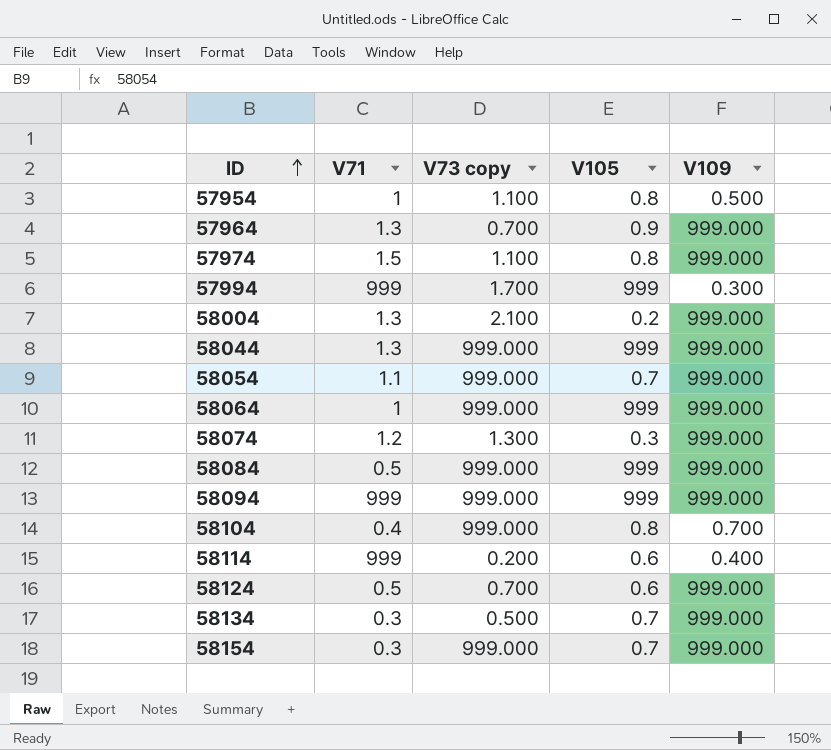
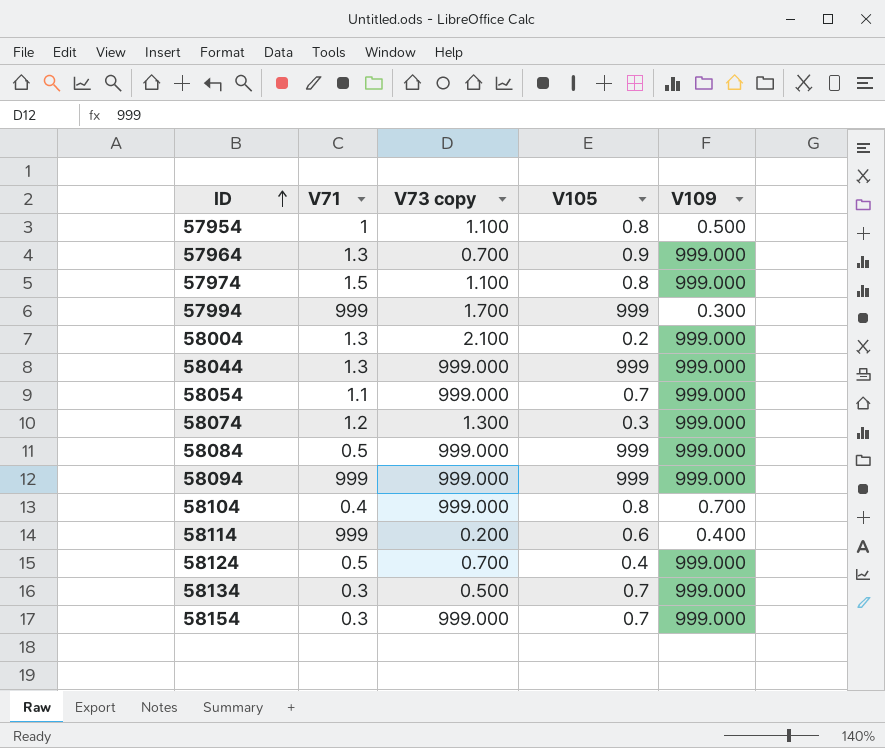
row 58064: 1 | 999.000 | 999 | 999.000 -> none
58124 | V105: 0.6 -> 0.4

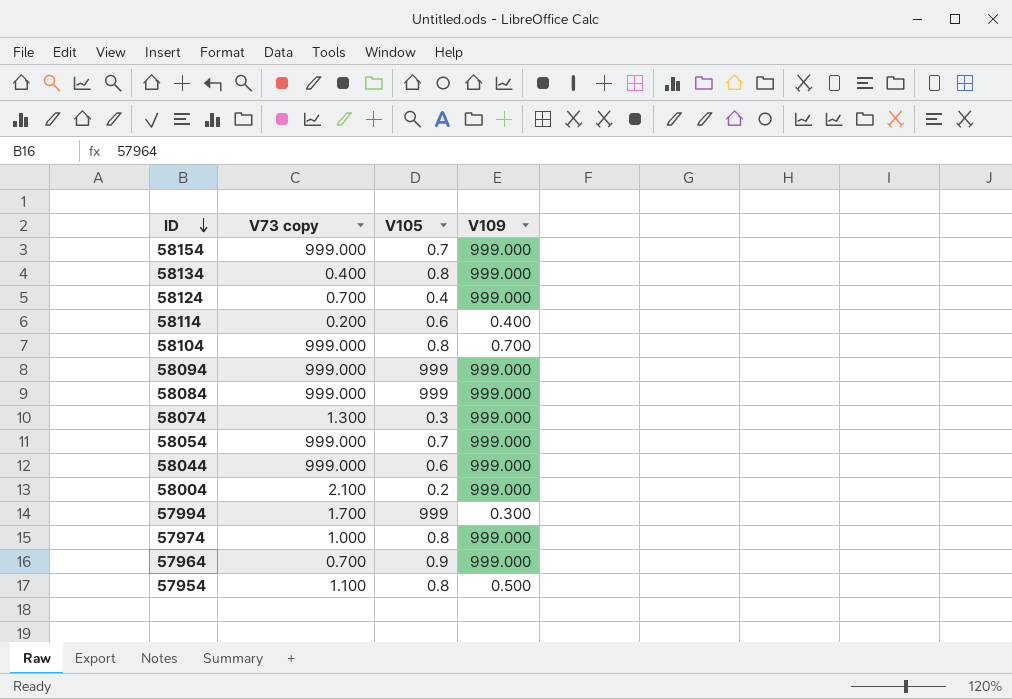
row order: ID ascending -> ID descending
column V71 | position: 2 -> none
58134 | V73 copy: 0.500 -> 0.400
58134 | V105: 0.7 -> 0.8
58044 | V105: 999 -> 0.6
57974 | V73 copy: 1.100 -> 1.000

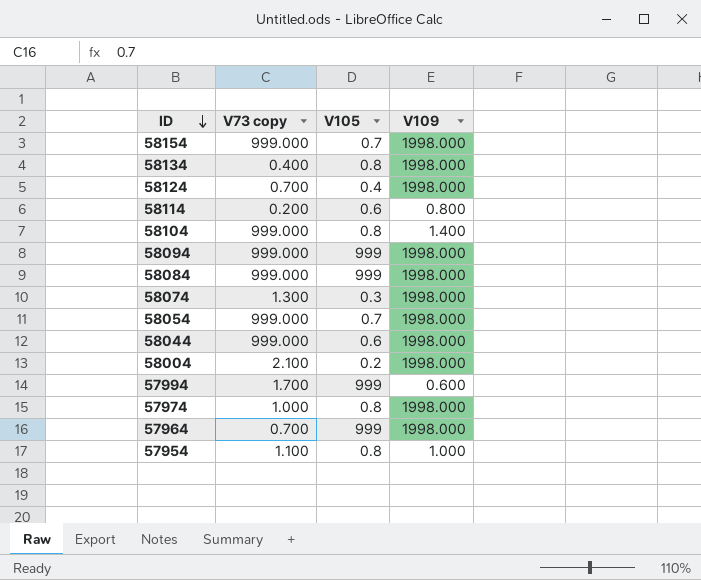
58154 | V109: 999.000 -> 1998.000
58134 | V109: 999.000 -> 1998.000
58124 | V109: 999.000 -> 1998.000
58114 | V109: 0.400 -> 0.800
58104 | V109: 0.700 -> 1.400
58094 | V109: 999.000 -> 1998.000
58084 | V109: 999.000 -> 1998.000
58074 | V109: 999.000 -> 1998.000
58054 | V109: 999.000 -> 1998.000
58044 | V109: 999.000 -> 1998.000
58004 | V109: 999.000 -> 1998.000
57994 | V109: 0.300 -> 0.600
57974 | V109: 999.000 -> 1998.000
57964 | V105: 0.9 -> 999
57964 | V109: 999.000 -> 1998.000
57954 | V109: 0.500 -> 1.000

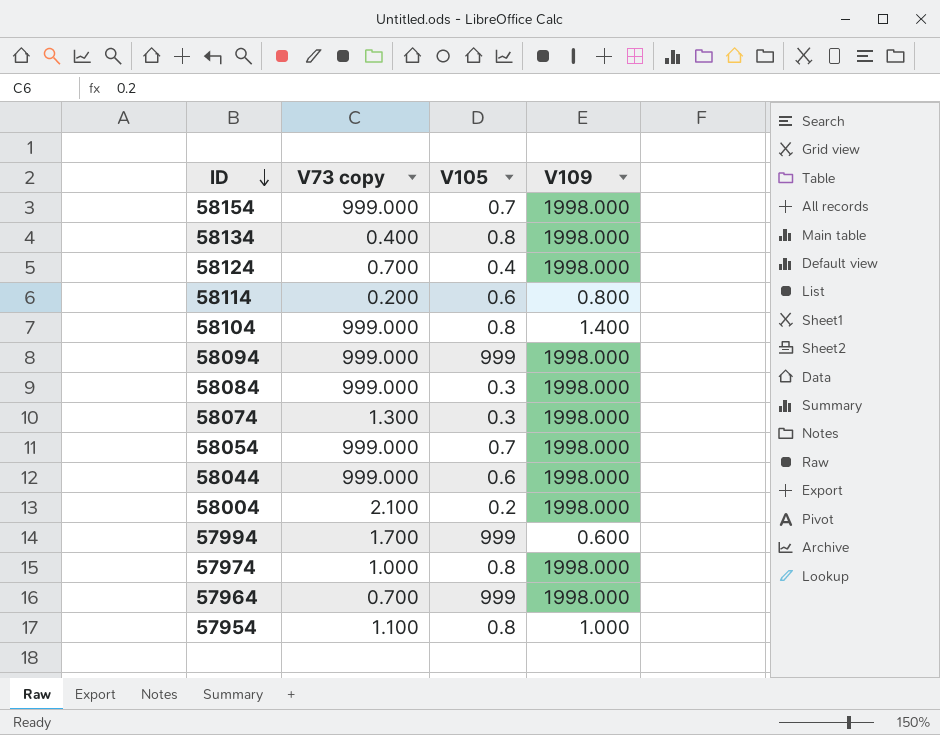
58084 | V105: 999 -> 0.3

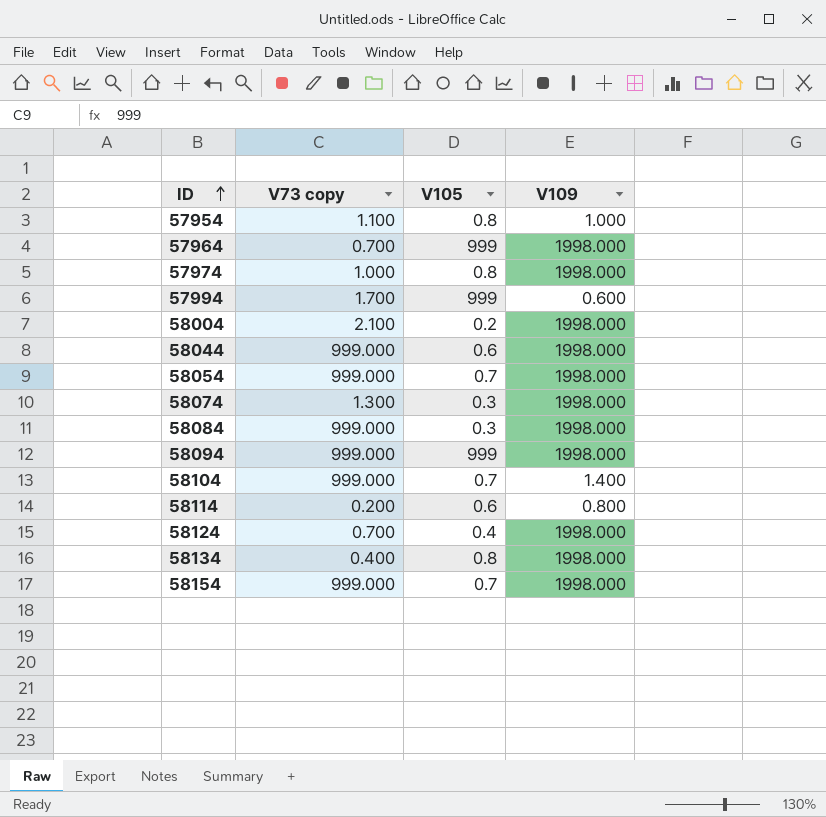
row order: ID descending -> ID ascending
58104 | V105: 0.8 -> 0.7

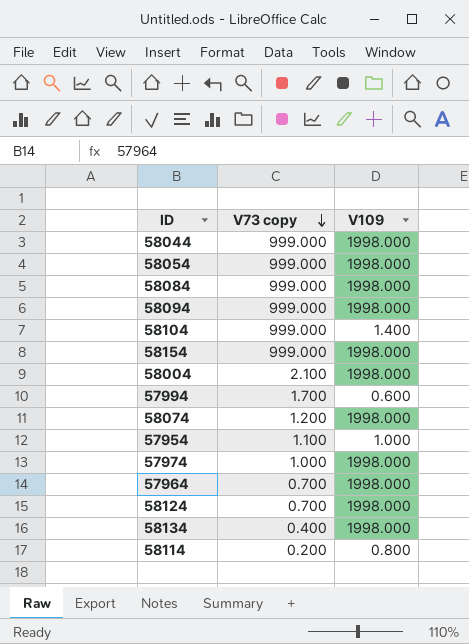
row order: ID ascending -> V73 copy descending
column V105 | position: 3 -> none
58074 | V73 copy: 1.300 -> 1.200

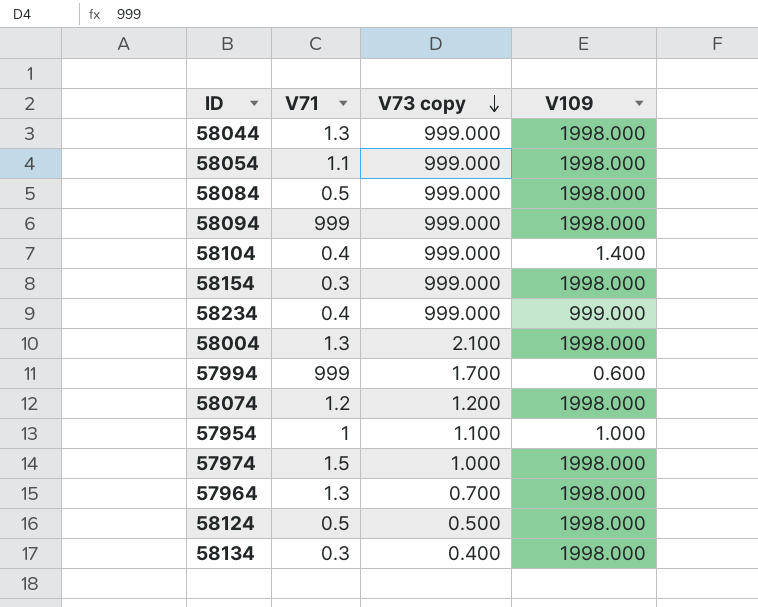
column V71 | position: none -> 2
row 58114: 0.200 | 0.800 -> none
row 58234: none -> 0.4 | 999.000 | 999.000
58124 | V73 copy: 0.700 -> 0.500

